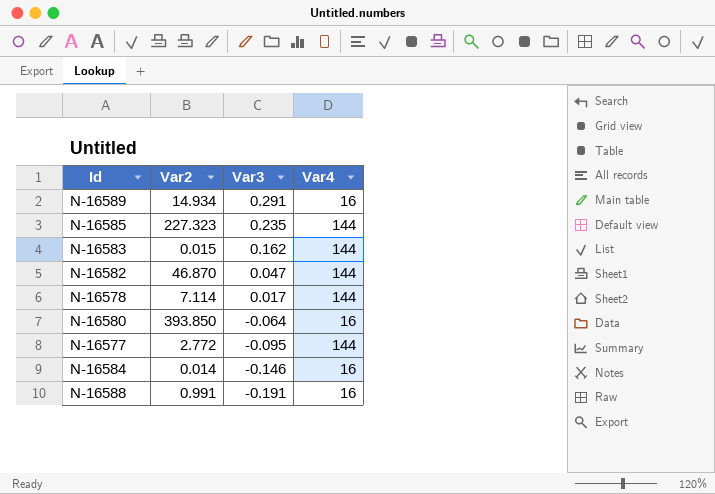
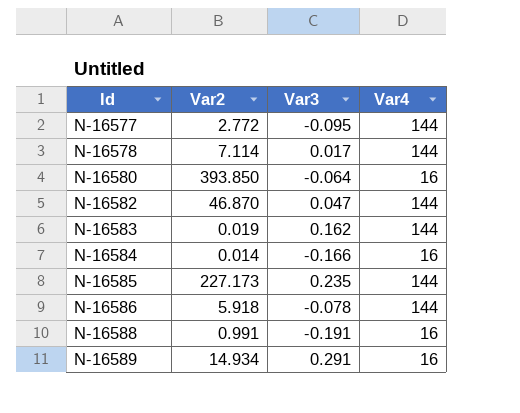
row order: Var3 descending -> Id ascending
N-16583 | Var2: 0.015 -> 0.019
N-16584 | Var3: -0.146 -> -0.166
N-16585 | Var2: 227.323 -> 227.173
row N-16586: none -> 5.918 | -0.078 | 144

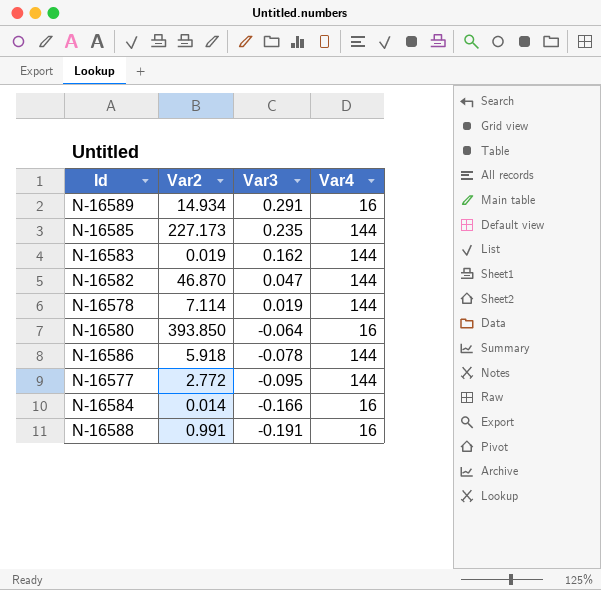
row order: Id ascending -> Var3 descending
N-16578 | Var3: 0.017 -> 0.019

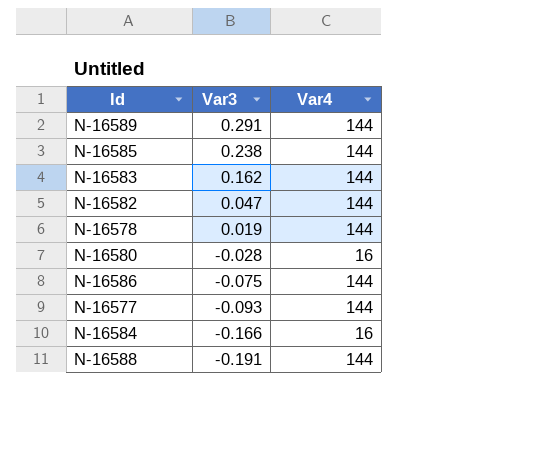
column Var2 | position: 2 -> none
N-16589 | Var4: 16 -> 144
N-16585 | Var3: 0.235 -> 0.238
N-16580 | Var3: -0.064 -> -0.028
N-16586 | Var3: -0.078 -> -0.075
N-16577 | Var3: -0.095 -> -0.093
N-16588 | Var4: 16 -> 144

